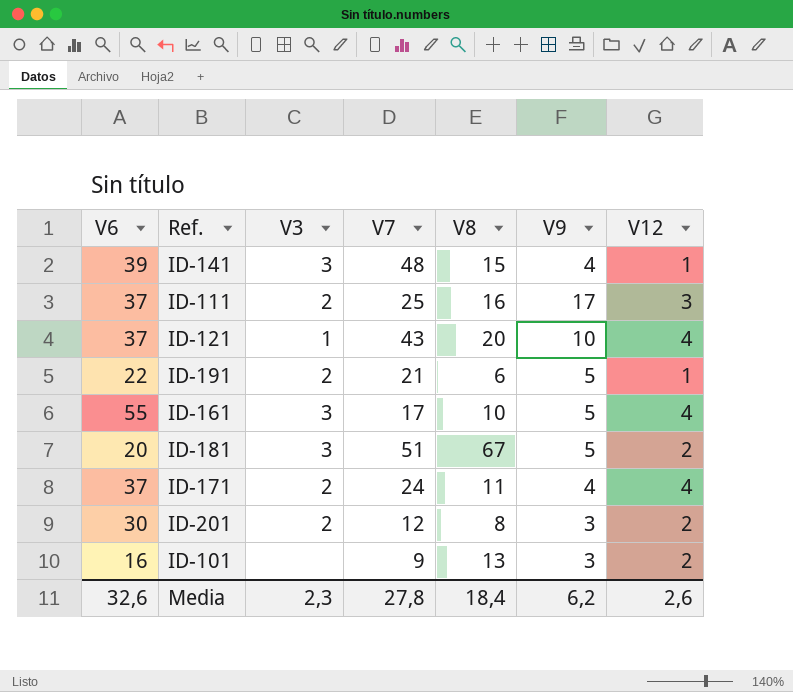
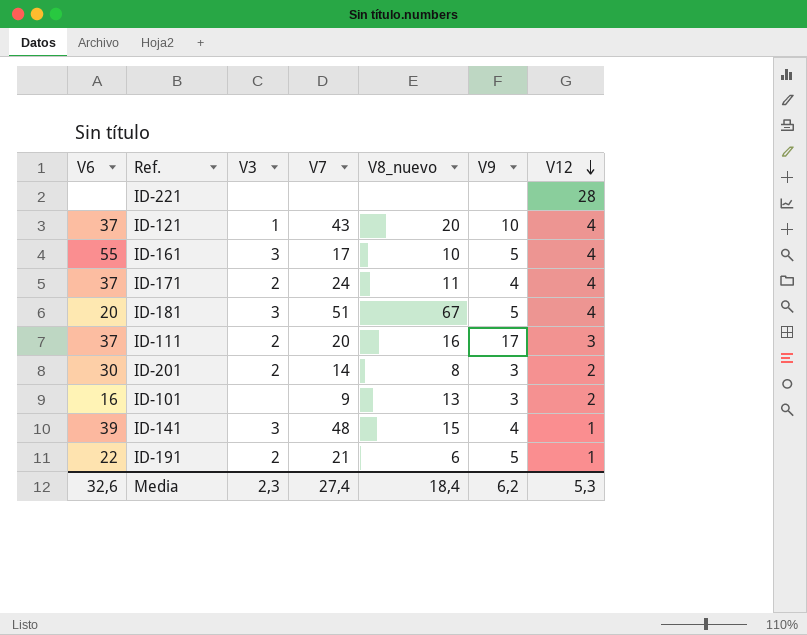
row order: none -> V12 descending
column name: V8 -> V8_nuevo
row ID-221: none -> none | none | none | none | none | 28
ID-181 | V12: 2 -> 4
ID-111 | V7: 25 -> 20
ID-201 | V7: 12 -> 14
Media | V7: 27,8 -> 27,4
Media | V12: 2,6 -> 5,3

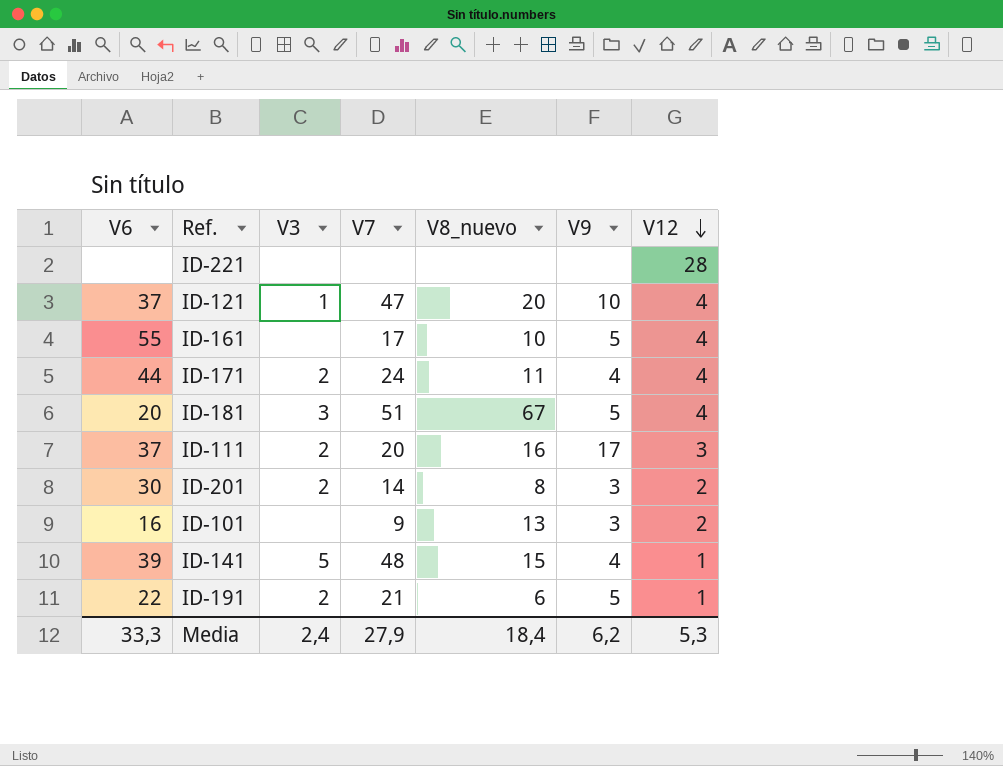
ID-121 | V7: 43 -> 47
ID-161 | V3: 3 -> none
ID-171 | V6: 37 -> 44
ID-141 | V3: 3 -> 5
Media | V6: 32,6 -> 33,3
Media | V3: 2,3 -> 2,4
Media | V7: 27,4 -> 27,9

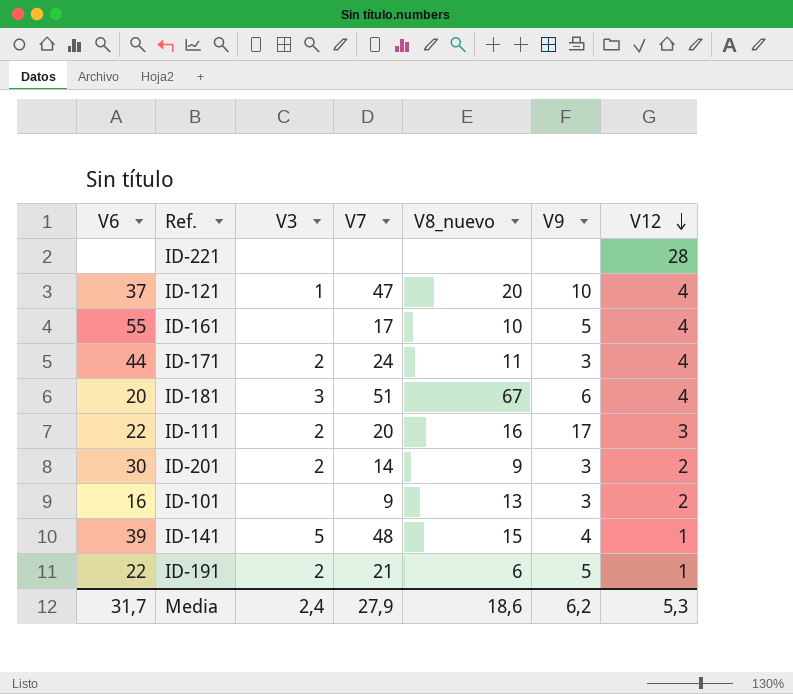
ID-171 | V9: 4 -> 3
ID-181 | V9: 5 -> 6
ID-111 | V6: 37 -> 22
ID-201 | V8_nuevo: 8 -> 9
Media | V6: 33,3 -> 31,7
Media | V8_nuevo: 18,4 -> 18,6

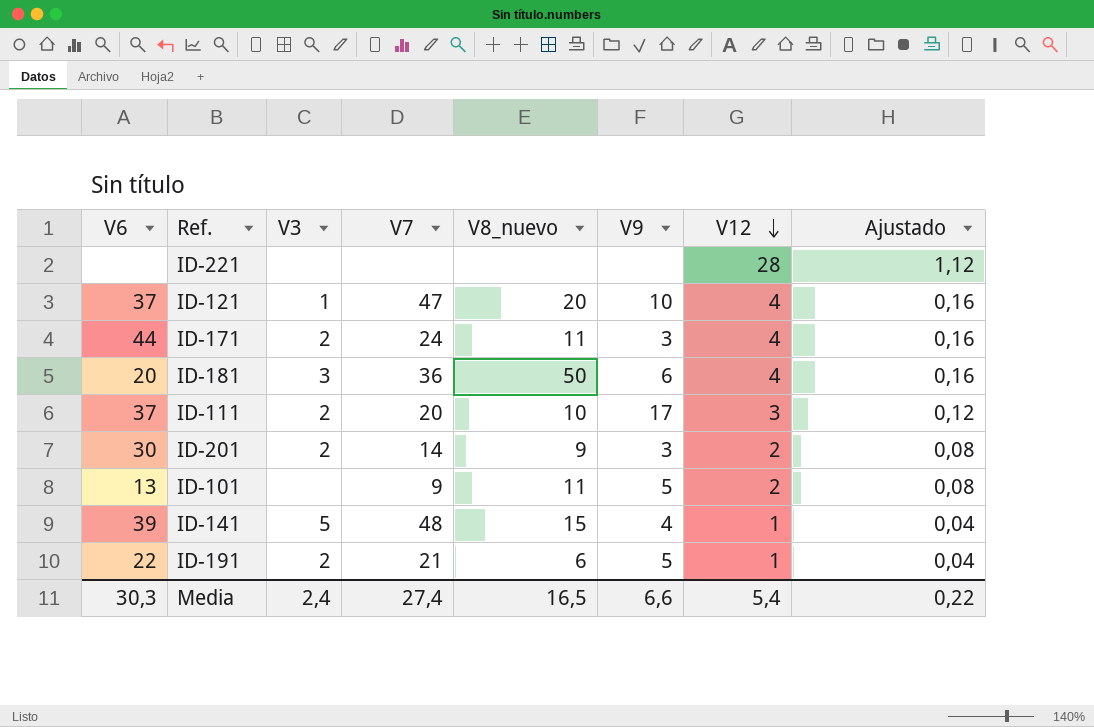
column Ajustado | formula: none -> [V12] * 0,04
row ID-161: 55 | none | 17 | 10 | 5 | 4 -> none
ID-181 | V7: 51 -> 36
ID-181 | V8_nuevo: 67 -> 50
ID-111 | V6: 22 -> 37
ID-111 | V8_nuevo: 16 -> 10
ID-101 | V6: 16 -> 13
ID-101 | V8_nuevo: 13 -> 11
ID-101 | V9: 3 -> 5
Media | V6: 31,7 -> 30,3
Media | V7: 27,9 -> 27,4
Media | V8_nuevo: 18,6 -> 16,5
Media | V9: 6,2 -> 6,6
Media | V12: 5,3 -> 5,4

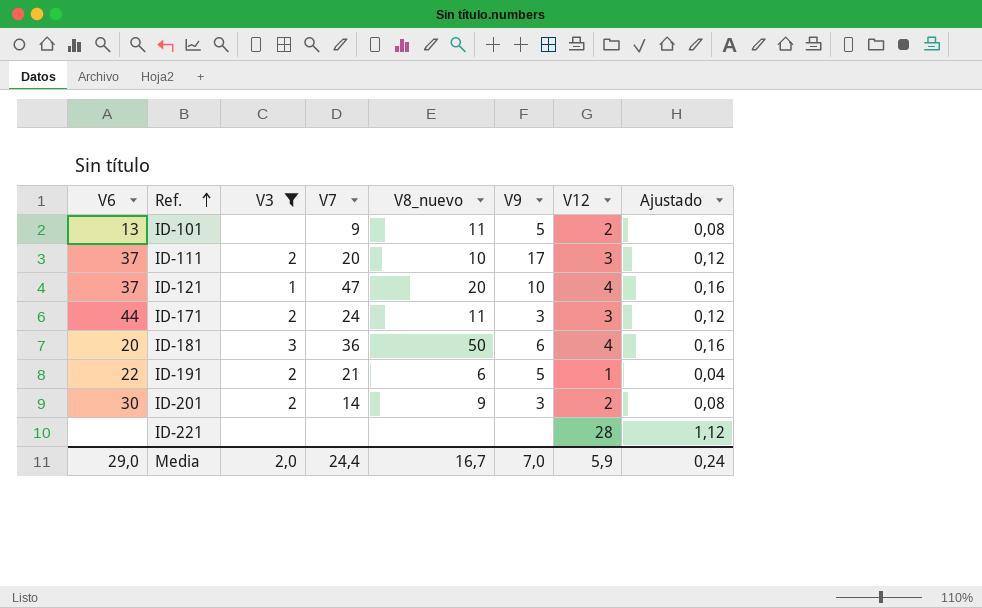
filter: none -> V3 != 5
row order: V12 descending -> Ref. ascending
ID-171 | V12: 4 -> 3
ID-171 | Ajustado: 0,16 -> 0,12
Media | V6: 30,3 -> 29,0
Media | V3: 2,4 -> 2,0
Media | V7: 27,4 -> 24,4
Media | V8_nuevo: 16,5 -> 16,7
Media | V9: 6,6 -> 7,0
Media | V12: 5,4 -> 5,9
Media | Ajustado: 0,22 -> 0,24

